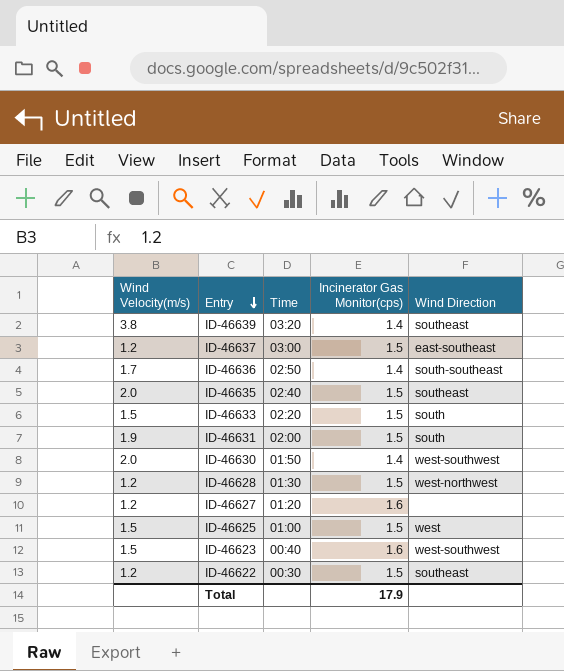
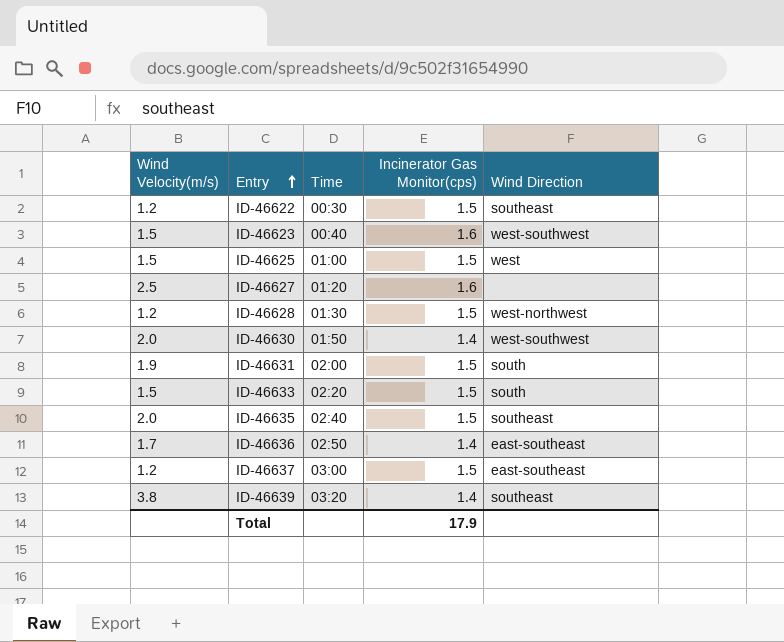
row order: Entry descending -> Entry ascending
ID-46627 | Wind Velocity(m/s): 1.2 -> 2.5
ID-46636 | Wind Direction: south-southeast -> east-southeast

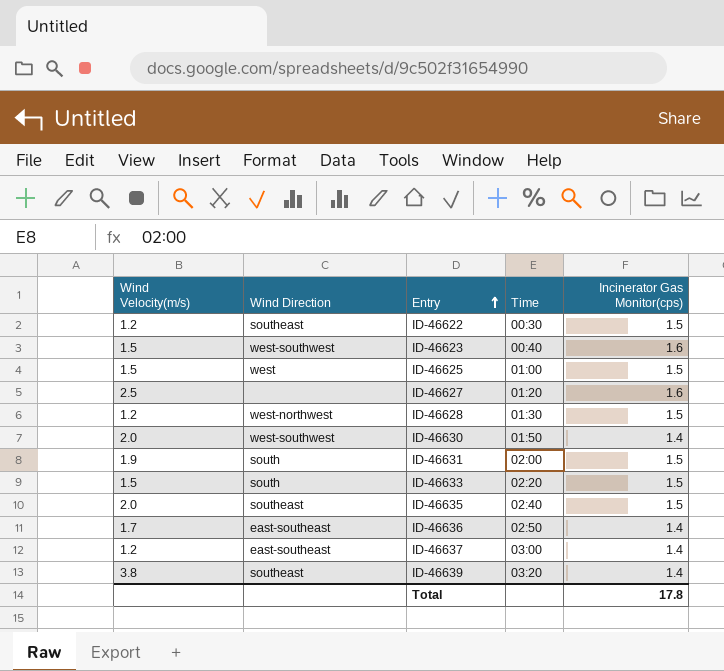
column Wind Direction | position: 5 -> 2
ID-46637 | Incinerator Gas Monitor(cps): 1.5 -> 1.4
Total | Incinerator Gas Monitor(cps): 17.9 -> 17.8

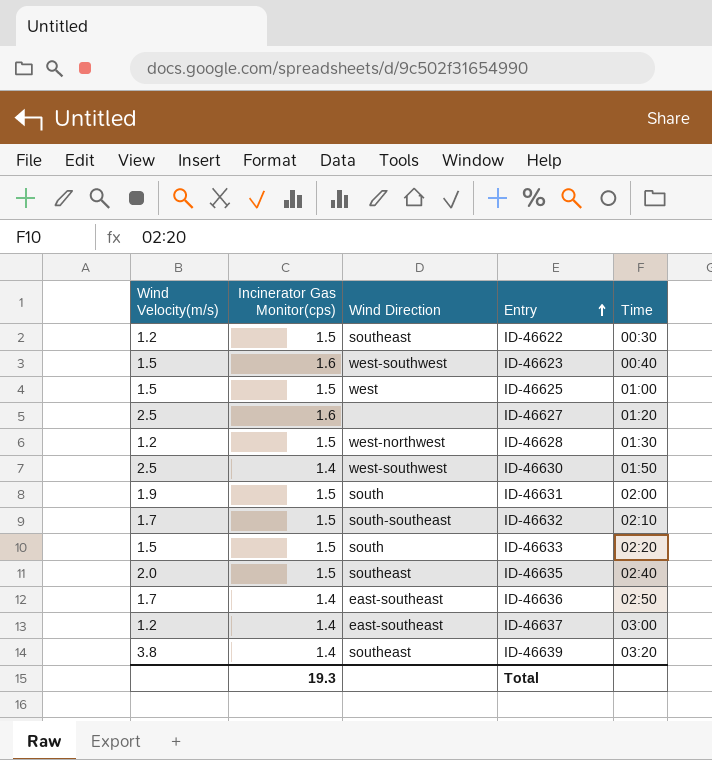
column Incinerator Gas Monitor(cps) | position: 5 -> 2
ID-46630 | Wind Velocity(m/s): 2.0 -> 2.5
row ID-46632: none -> 1.7 | 1.5 | south-southeast | 02:10
Total | Incinerator Gas Monitor(cps): 17.8 -> 19.3

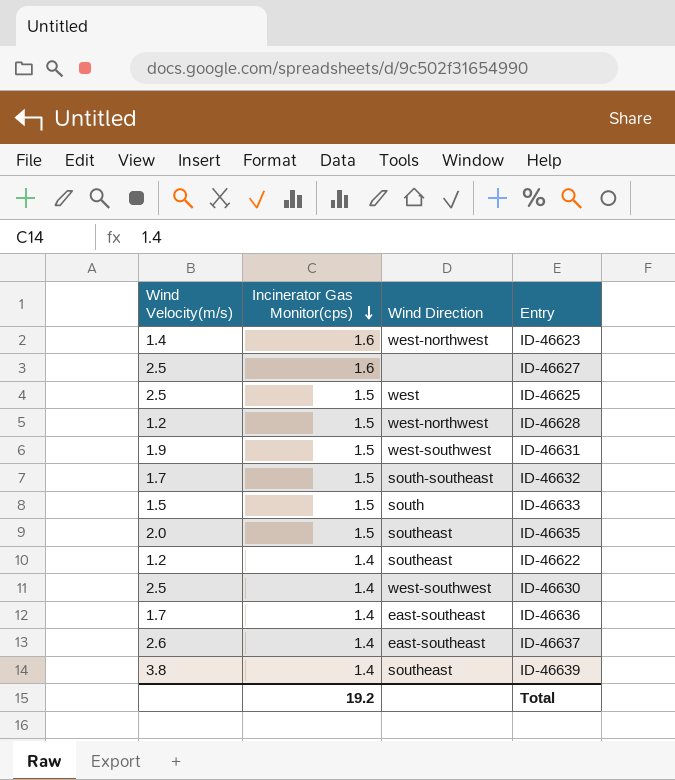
row order: Entry ascending -> Incinerator Gas Monitor(cps) descending
column Time | position: 5 -> none
ID-46623 | Wind Velocity(m/s): 1.5 -> 1.4
ID-46623 | Wind Direction: west-southwest -> west-northwest
ID-46625 | Wind Velocity(m/s): 1.5 -> 2.5
ID-46631 | Wind Direction: south -> west-southwest
ID-46622 | Incinerator Gas Monitor(cps): 1.5 -> 1.4
ID-46637 | Wind Velocity(m/s): 1.2 -> 2.6
Total | Incinerator Gas Monitor(cps): 19.3 -> 19.2

